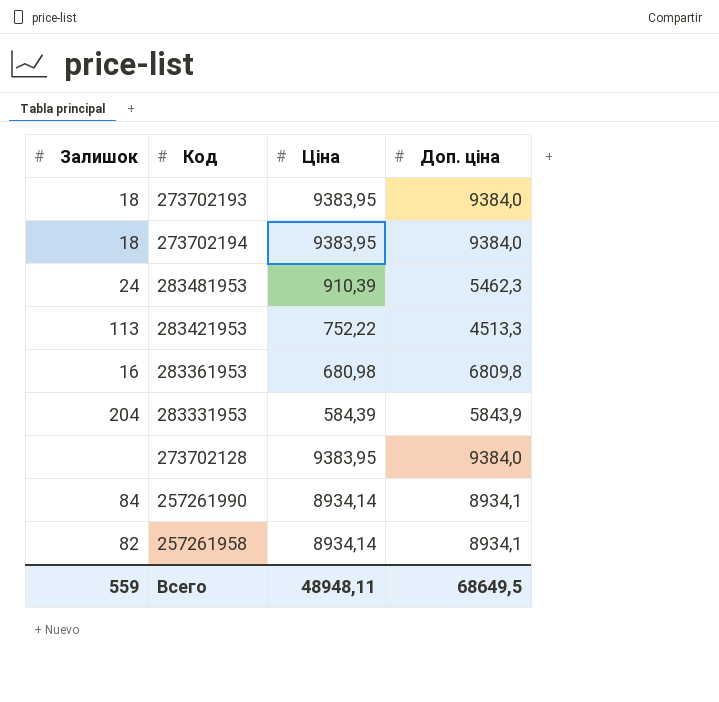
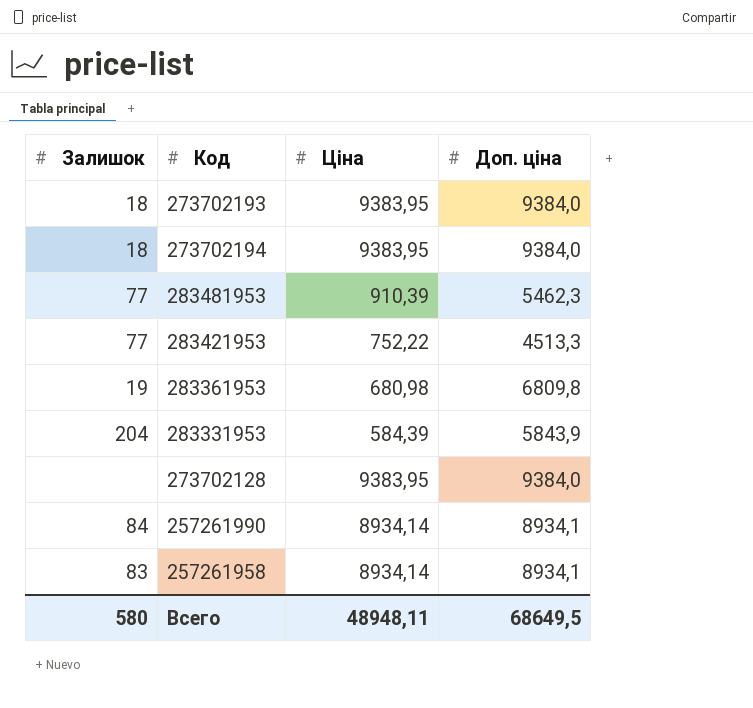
283481953 | Залишок: 24 -> 77
283421953 | Залишок: 113 -> 77
283361953 | Залишок: 16 -> 19
257261958 | Залишок: 82 -> 83
Всего | Залишок: 559 -> 580

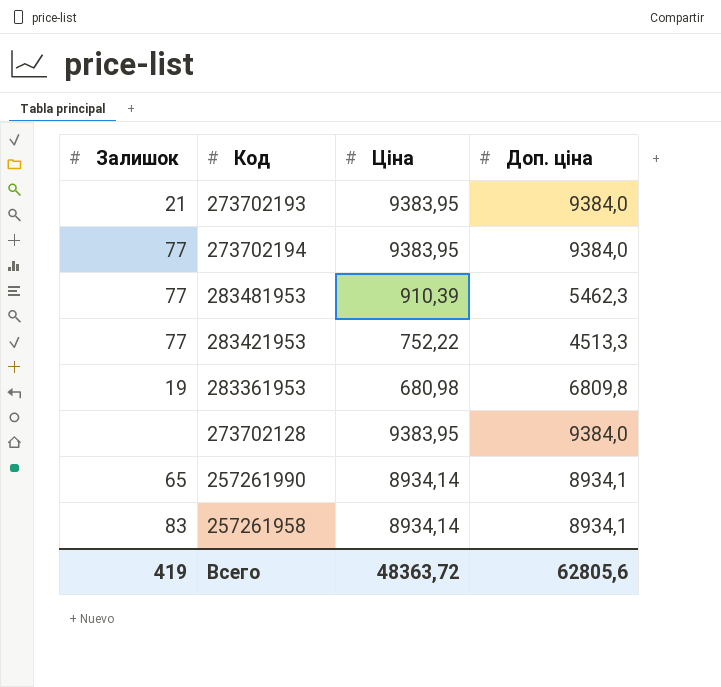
row 283331953: 204 | 584,39 | 5843,9 -> none
273702193 | Залишок: 18 -> 21
273702194 | Залишок: 18 -> 77
257261990 | Залишок: 84 -> 65
Всего | Залишок: 580 -> 419
Всего | Ціна: 48948,11 -> 48363,72
Всего | Доп. ціна: 68649,5 -> 62805,6

